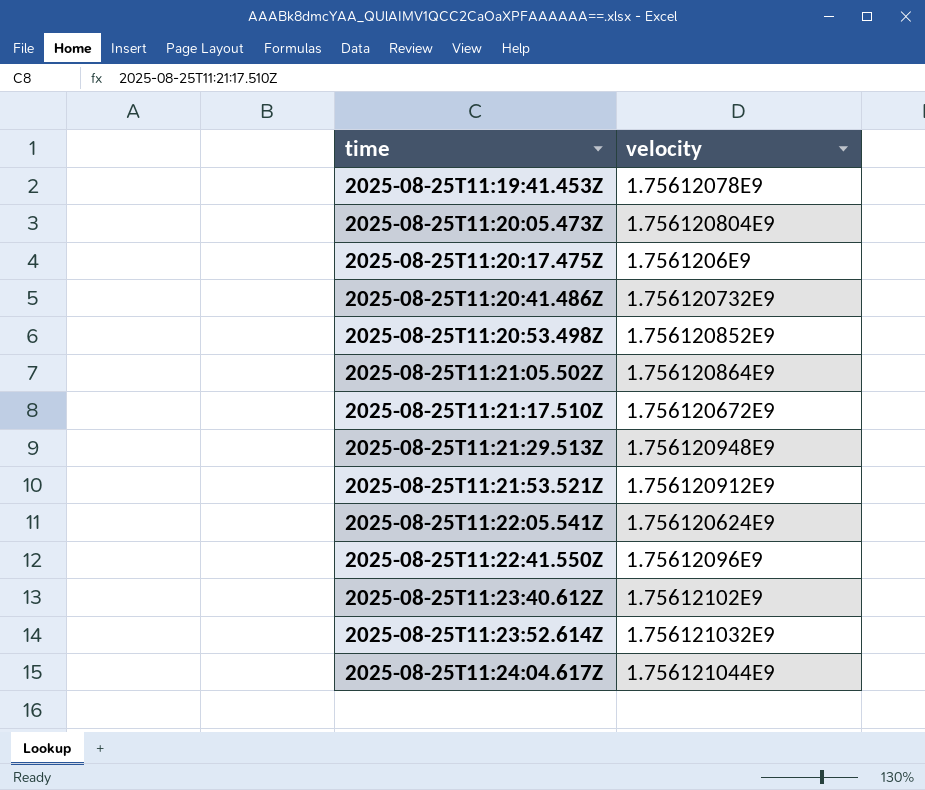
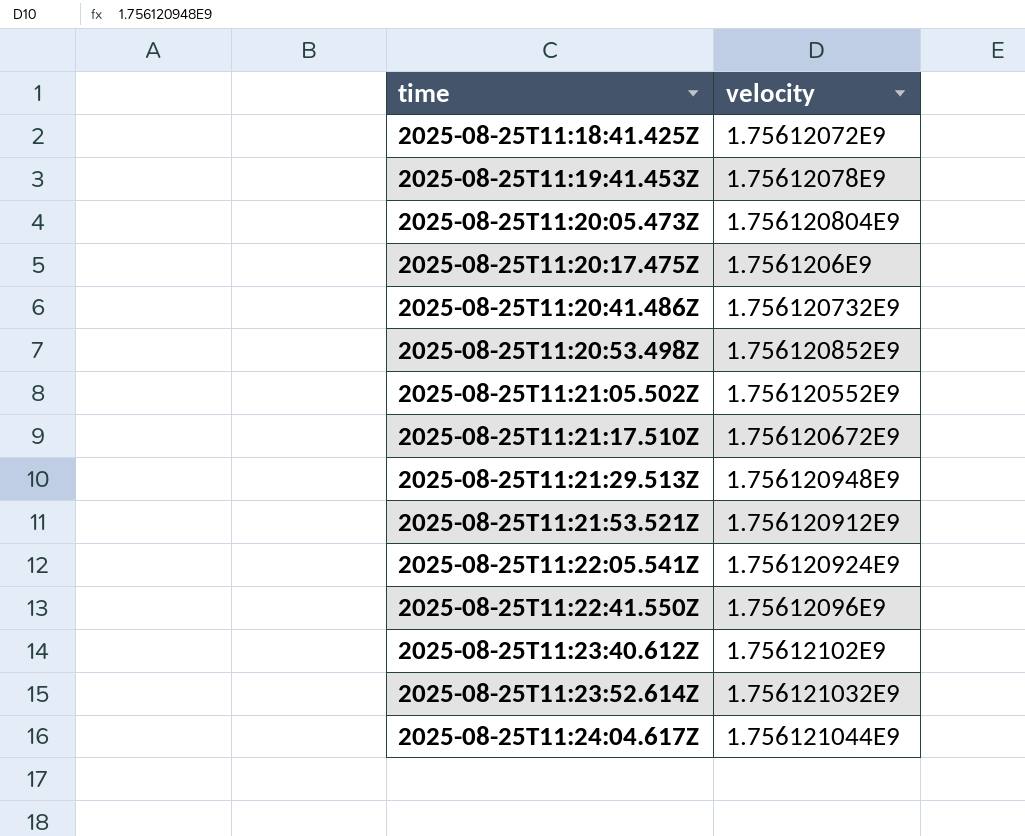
row 2025-08-25T11:18:41.425Z: none -> 1.75612072E9
2025-08-25T11:21:05.502Z | velocity: 1.756120864E9 -> 1.756120552E9
2025-08-25T11:22:05.541Z | velocity: 1.756120624E9 -> 1.756120924E9

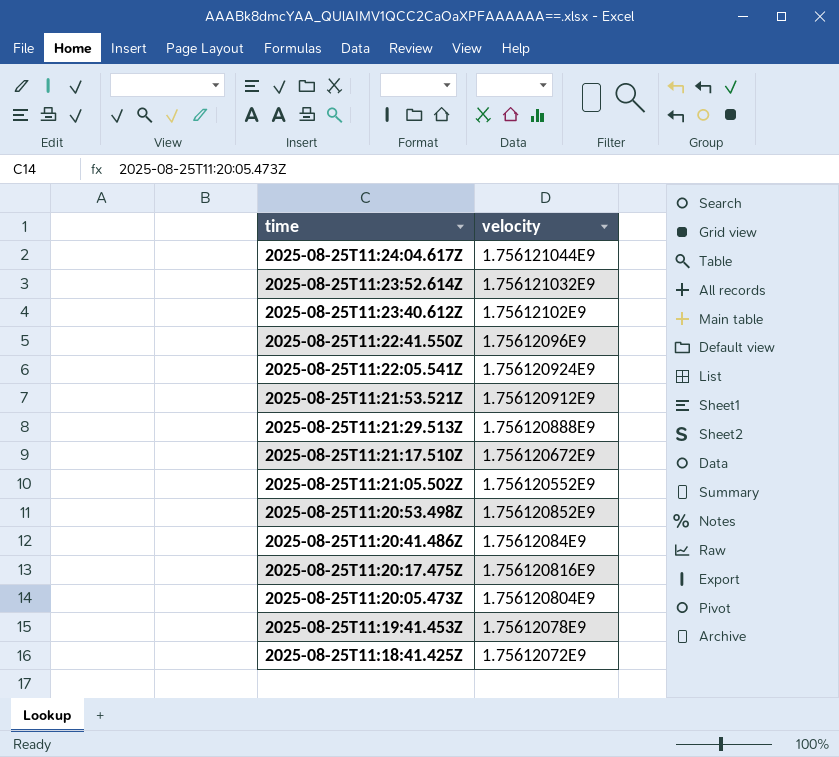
row order: time ascending -> time descending
2025-08-25T11:21:29.513Z | velocity: 1.756120948E9 -> 1.756120888E9
2025-08-25T11:20:41.486Z | velocity: 1.756120732E9 -> 1.75612084E9
2025-08-25T11:20:17.475Z | velocity: 1.7561206E9 -> 1.756120816E9

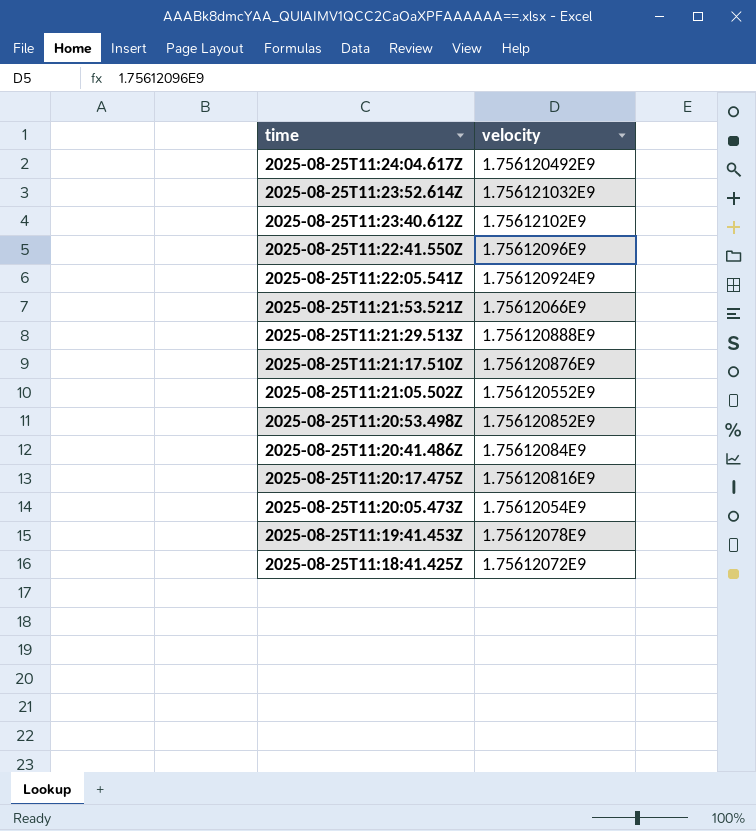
2025-08-25T11:24:04.617Z | velocity: 1.756121044E9 -> 1.756120492E9
2025-08-25T11:21:53.521Z | velocity: 1.756120912E9 -> 1.75612066E9
2025-08-25T11:21:17.510Z | velocity: 1.756120672E9 -> 1.756120876E9
2025-08-25T11:20:05.473Z | velocity: 1.756120804E9 -> 1.75612054E9

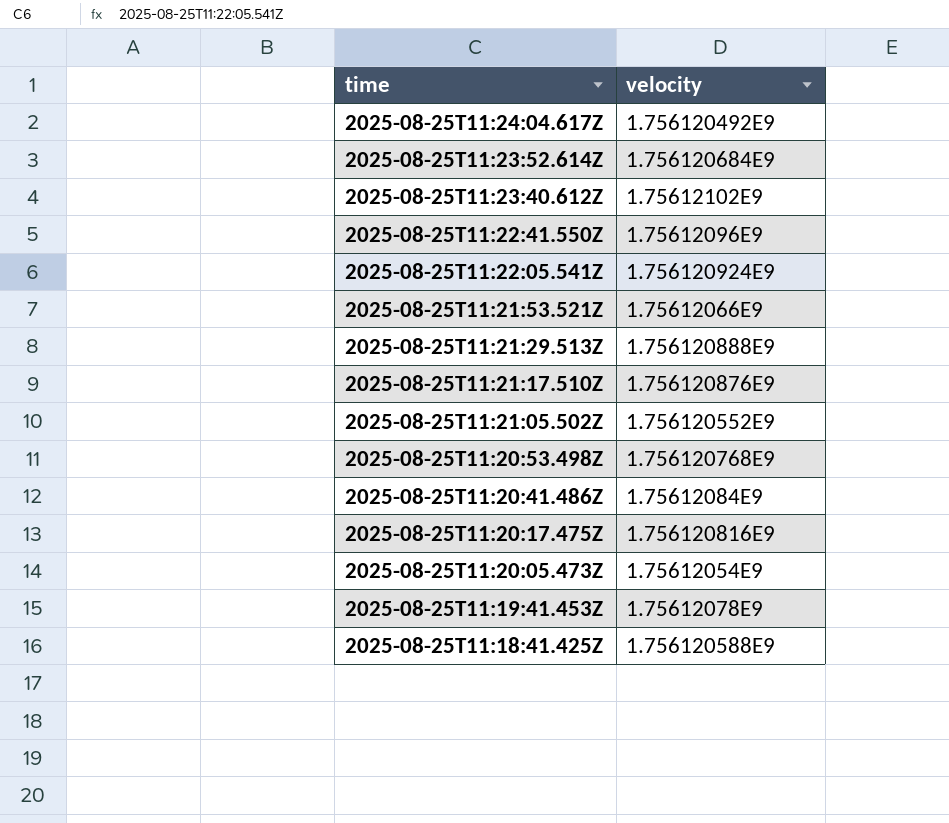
2025-08-25T11:23:52.614Z | velocity: 1.756121032E9 -> 1.756120684E9
2025-08-25T11:20:53.498Z | velocity: 1.756120852E9 -> 1.756120768E9
2025-08-25T11:18:41.425Z | velocity: 1.75612072E9 -> 1.756120588E9

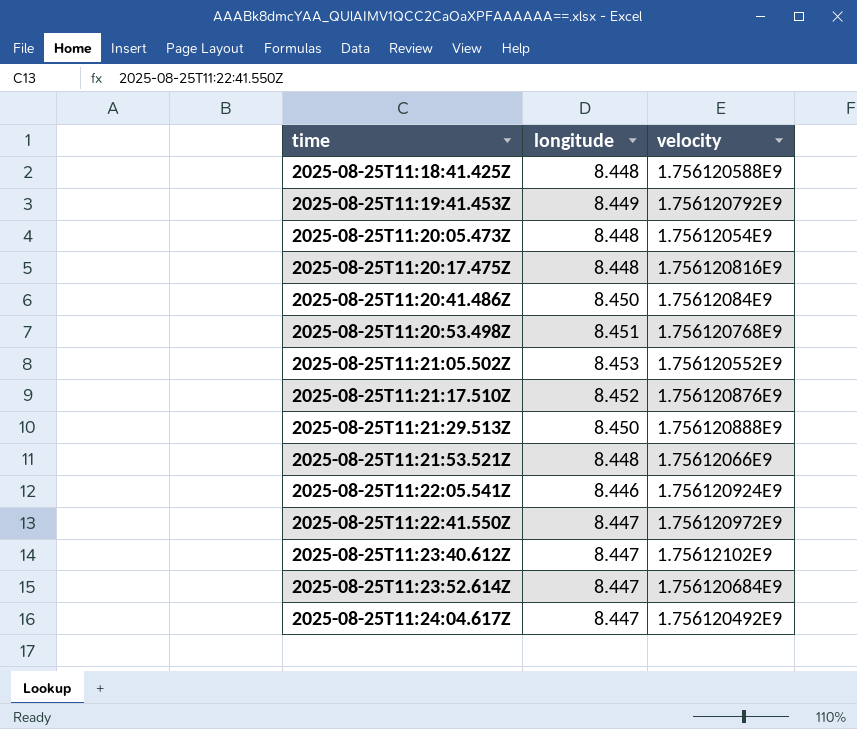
row order: time descending -> time ascending
column longitude | position: none -> 2
2025-08-25T11:19:41.453Z | velocity: 1.75612078E9 -> 1.756120792E9
2025-08-25T11:22:41.550Z | velocity: 1.75612096E9 -> 1.756120972E9

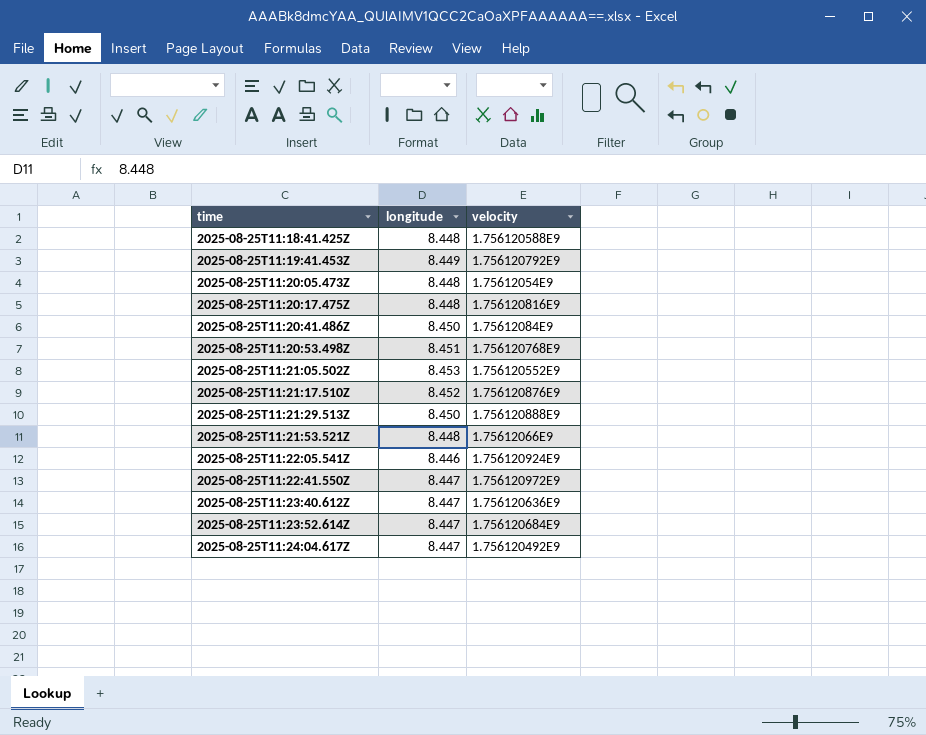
2025-08-25T11:23:40.612Z | velocity: 1.75612102E9 -> 1.756120636E9

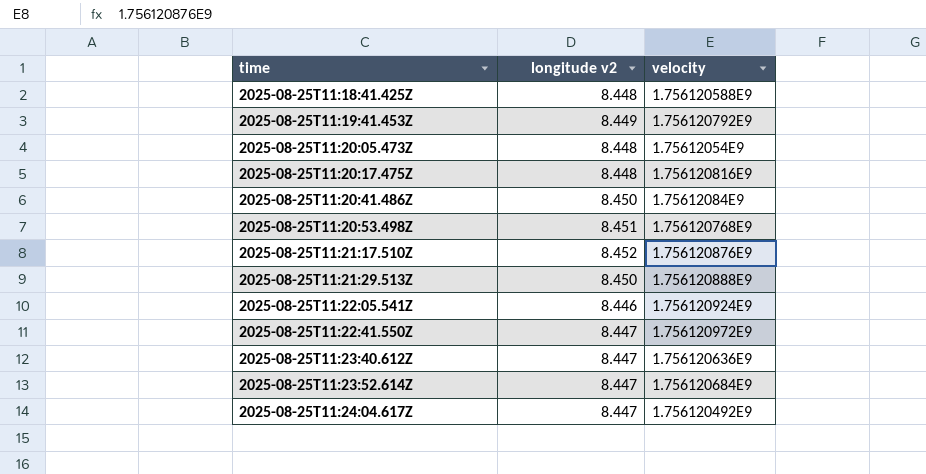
column name: longitude -> longitude v2
row 2025-08-25T11:21:05.502Z: 8.453 | 1.756120552E9 -> none
row 2025-08-25T11:21:53.521Z: 8.448 | 1.75612066E9 -> none

